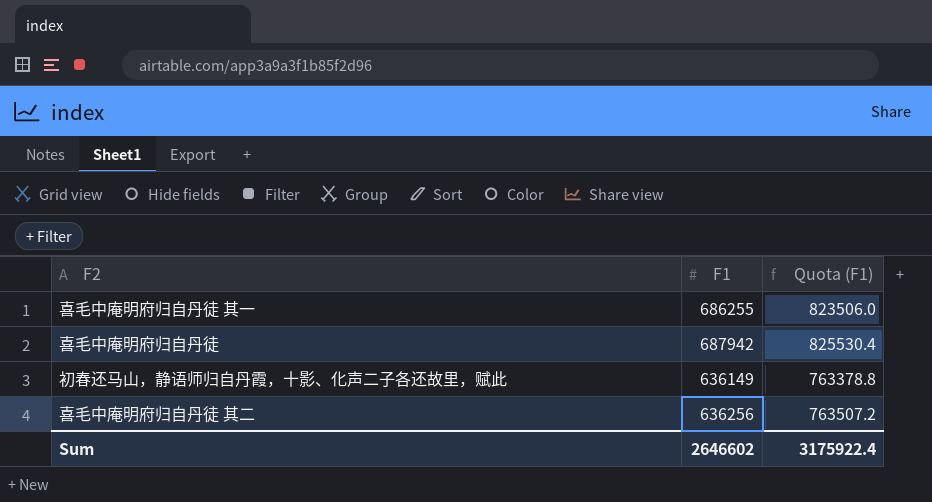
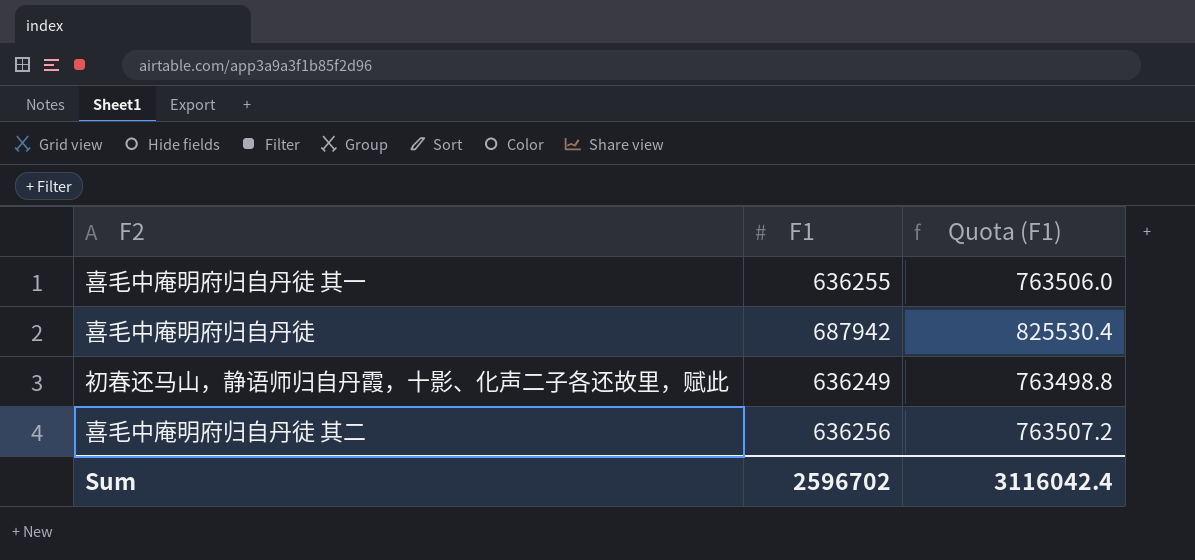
喜毛中庵明府归自丹徒 其一 | F1: 686255 -> 636255
喜毛中庵明府归自丹徒 其一 | Quota (F1): 823506.0 -> 763506.0
初春还马山，静语师归自丹霞，十影、化声二子各还故里，赋此 | F1: 636149 -> 636249
初春还马山，静语师归自丹霞，十影、化声二子各还故里，赋此 | Quota (F1): 763378.8 -> 763498.8
Sum | F1: 2646602 -> 2596702
Sum | Quota (F1): 3175922.4 -> 3116042.4

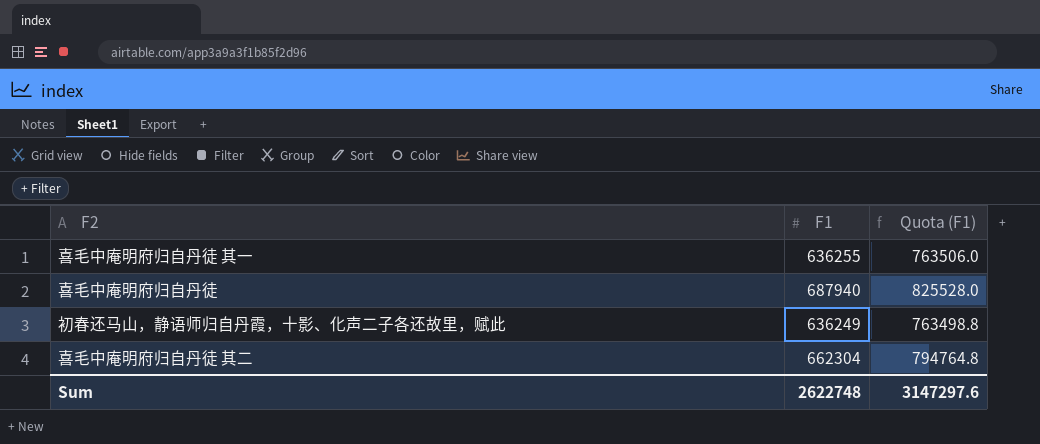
喜毛中庵明府归自丹徒 | F1: 687942 -> 687940
喜毛中庵明府归自丹徒 | Quota (F1): 825530.4 -> 825528.0
喜毛中庵明府归自丹徒 其二 | F1: 636256 -> 662304
喜毛中庵明府归自丹徒 其二 | Quota (F1): 763507.2 -> 794764.8
Sum | F1: 2596702 -> 2622748
Sum | Quota (F1): 3116042.4 -> 3147297.6

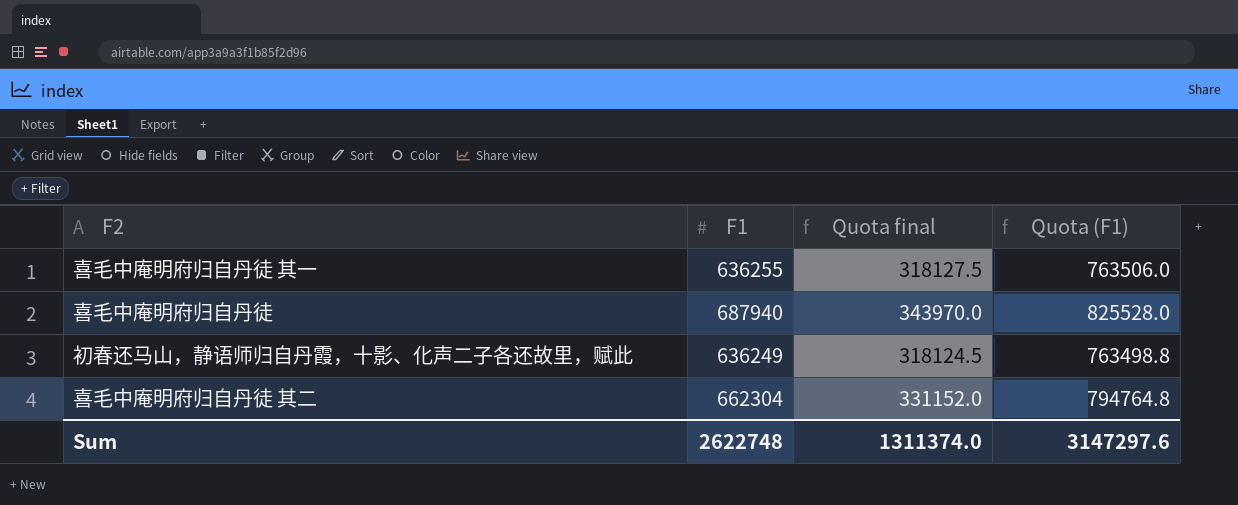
column Quota final | formula: none -> [F1] * 0.5

